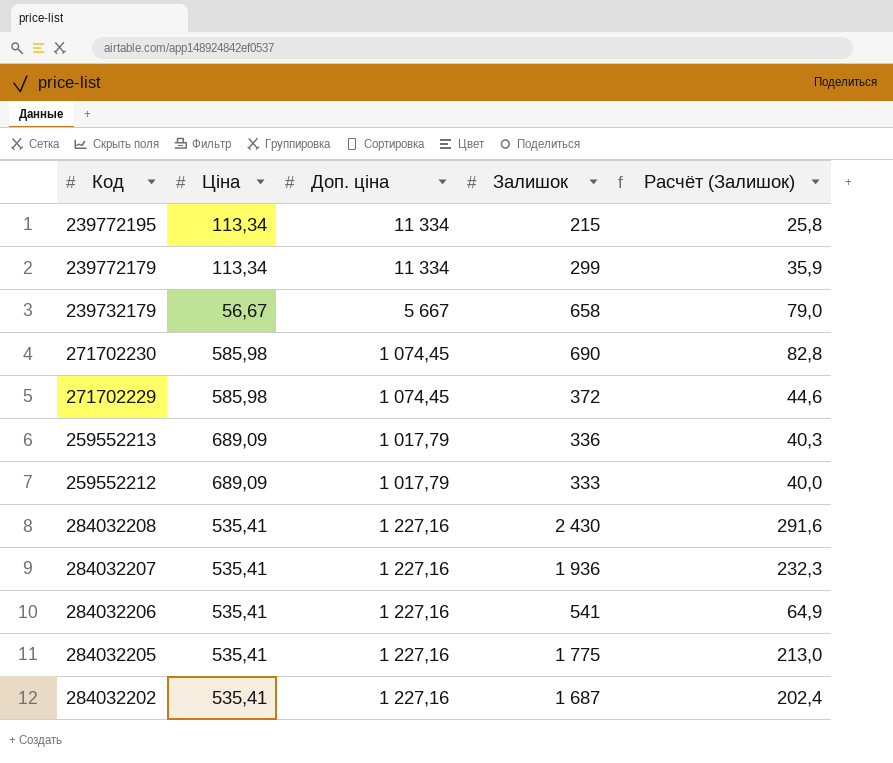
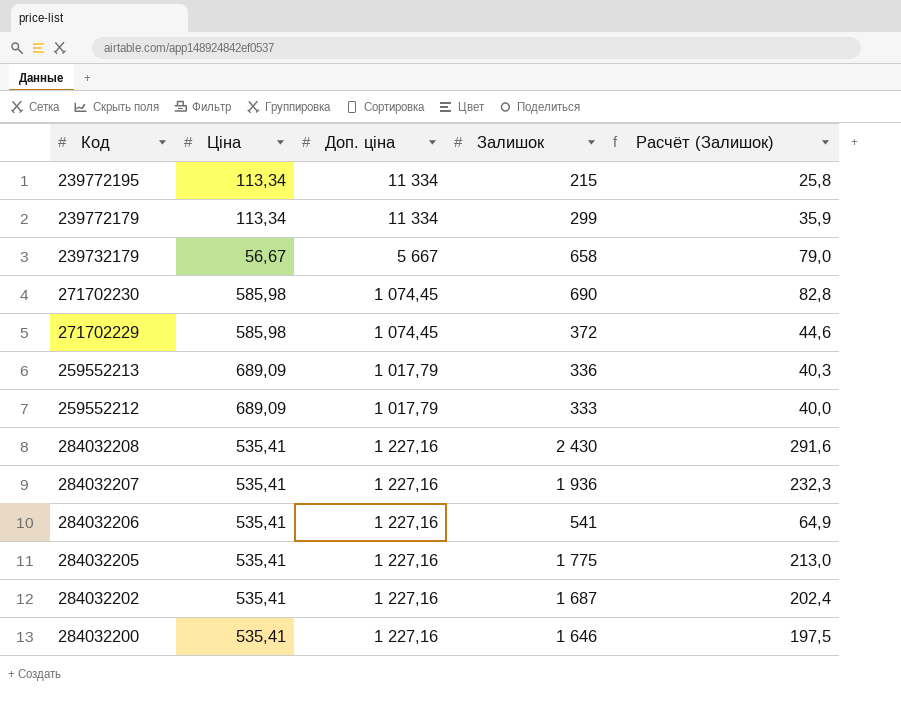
row 284032200: none -> 535,41 | 1 227,16 | 1 646 | 197,5

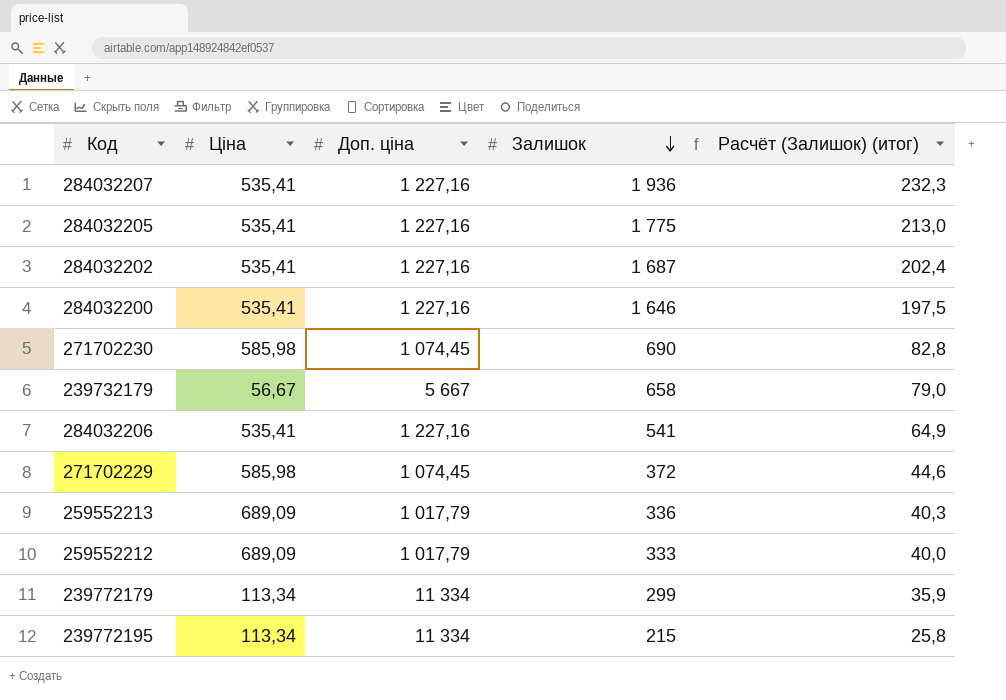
row order: none -> Залишок descending
column name: Расчёт (Залишок) -> Расчёт (Залишок) (итог)
row 284032208: 535,41 | 1 227,16 | 2 430 | 291,6 -> none

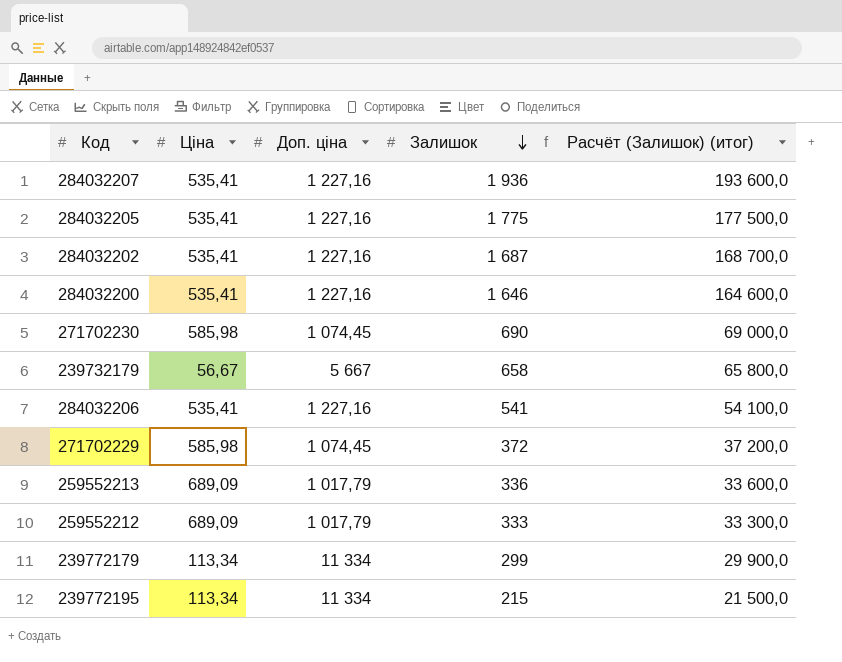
column Расчёт (Залишок) (итог) | formula: [Залишок] * 0,12 -> [Залишок] * 100

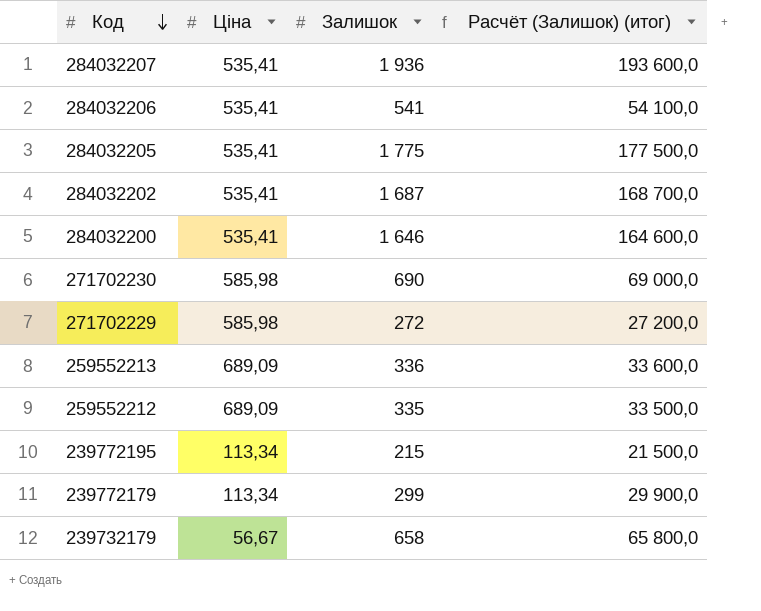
row order: Залишок descending -> Код descending
column Доп. ціна | position: 3 -> none
271702229 | Залишок: 372 -> 272
271702229 | Расчёт (Залишок) (итог): 37 200,0 -> 27 200,0
259552212 | Залишок: 333 -> 335
259552212 | Расчёт (Залишок) (итог): 33 300,0 -> 33 500,0

